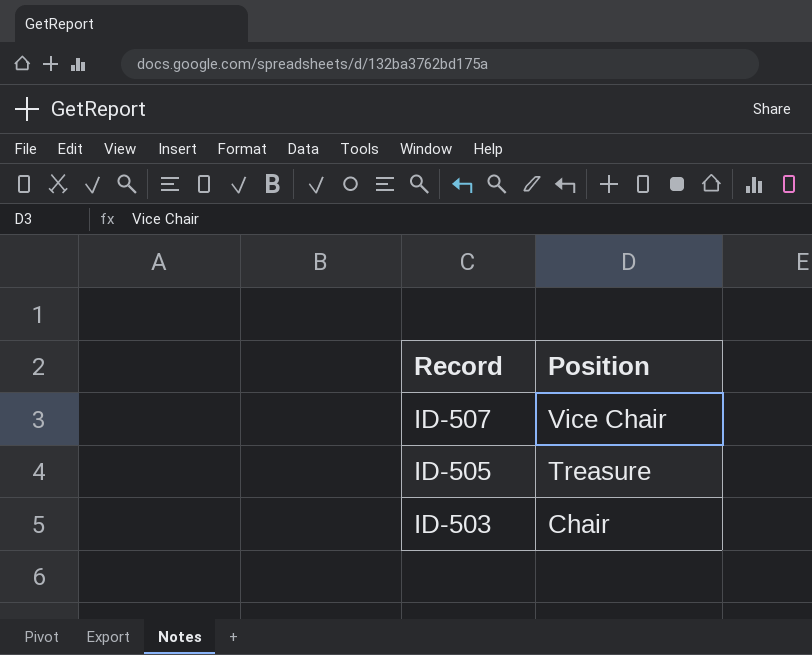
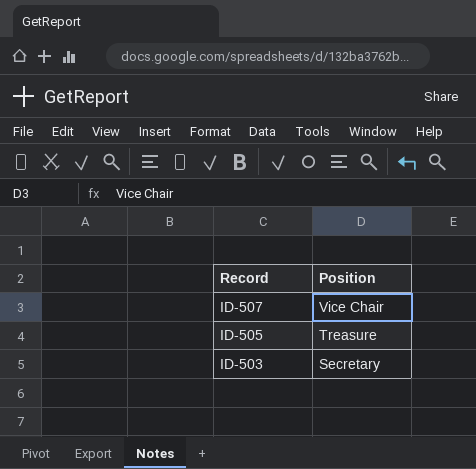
ID-503 | Position: Chair -> Secretary

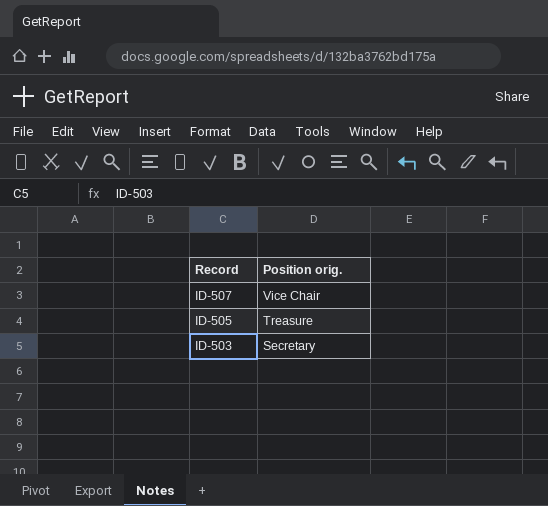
column name: Position -> Position orig.

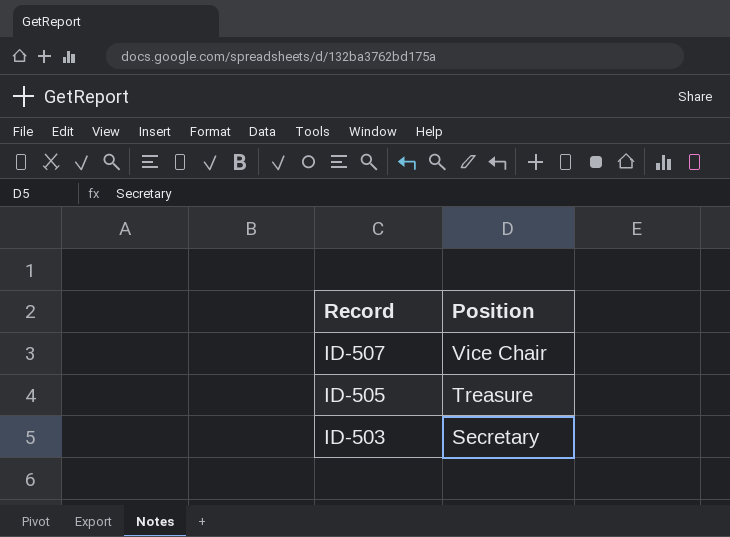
column name: Position orig. -> Position

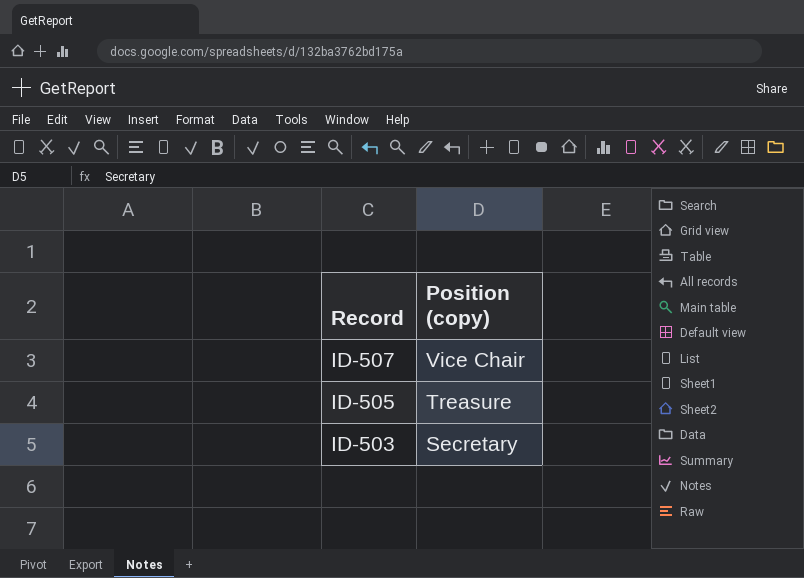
column name: Position -> Position (copy)

